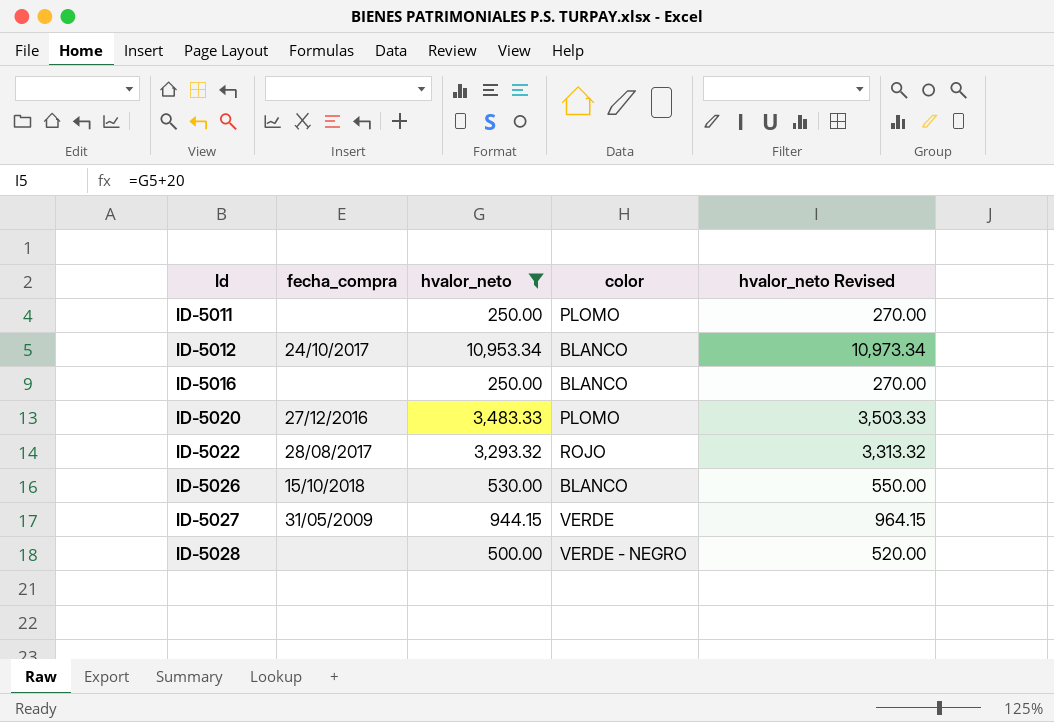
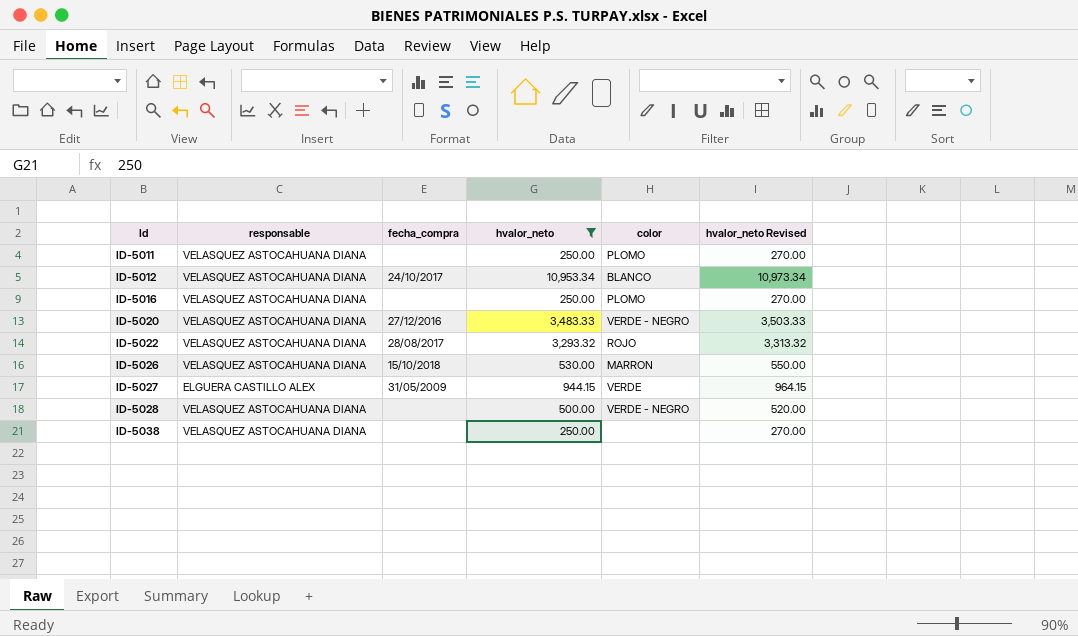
column responsable | position: none -> 2
ID-5016 | color: BLANCO -> PLOMO
ID-5020 | color: PLOMO -> VERDE - NEGRO
ID-5026 | color: BLANCO -> MARRON
row ID-5038: none -> VELASQUEZ ASTOCAHUANA DIANA | none | 250.00 | none | 270.00

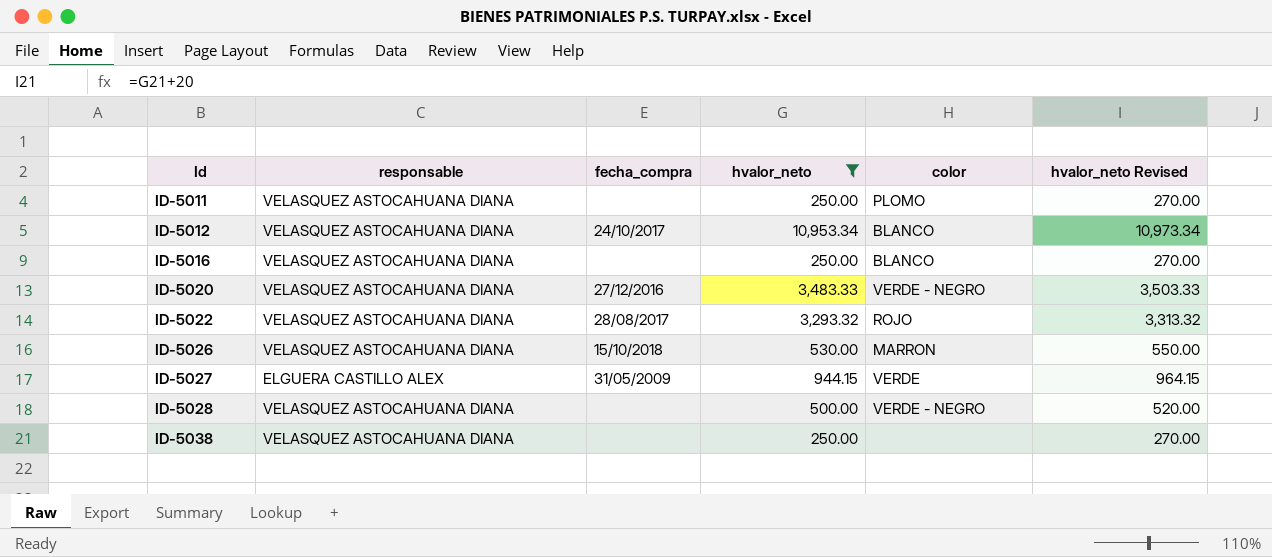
ID-5016 | color: PLOMO -> BLANCO

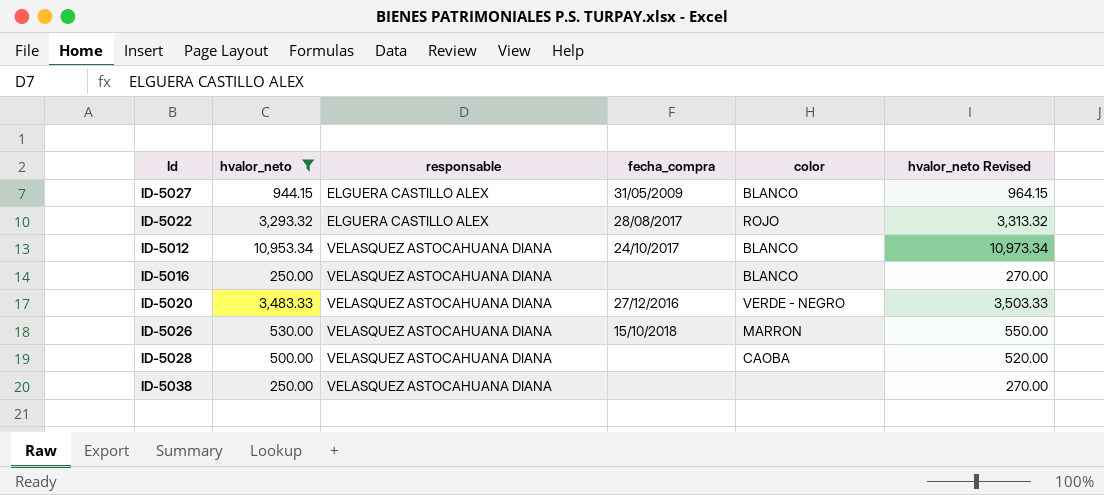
row order: Id ascending -> responsable ascending
column hvalor_neto | position: 4 -> 2
row ID-5011: VELASQUEZ ASTOCAHUANA DIANA | none | 250.00 | PLOMO | 270.00 -> none
ID-5027 | color: VERDE -> BLANCO
ID-5022 | responsable: VELASQUEZ ASTOCAHUANA DIANA -> ELGUERA CASTILLO ALEX
ID-5028 | color: VERDE - NEGRO -> CAOBA

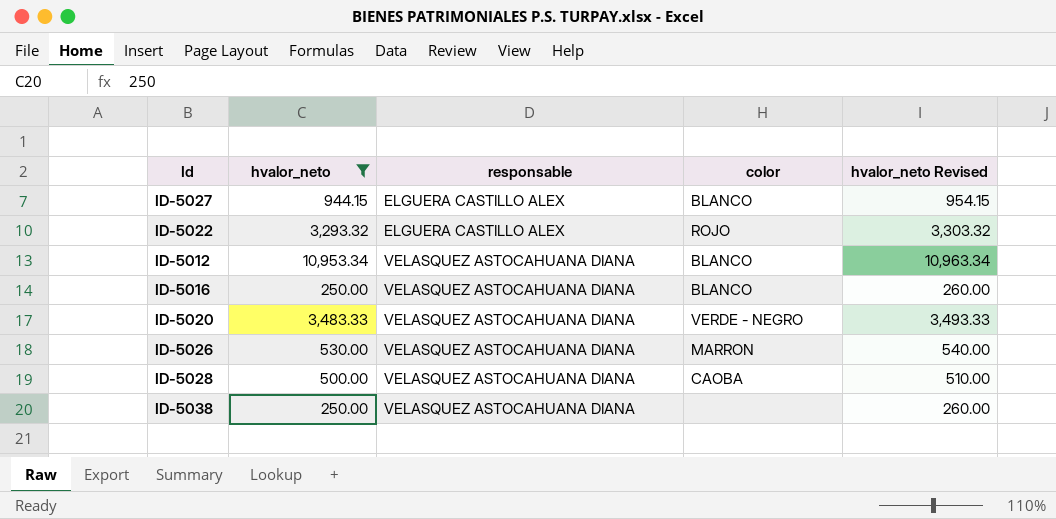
column fecha_compra | position: 4 -> none
column hvalor_neto Revised | formula: [hvalor_neto] + 20 -> [hvalor_neto] + 10

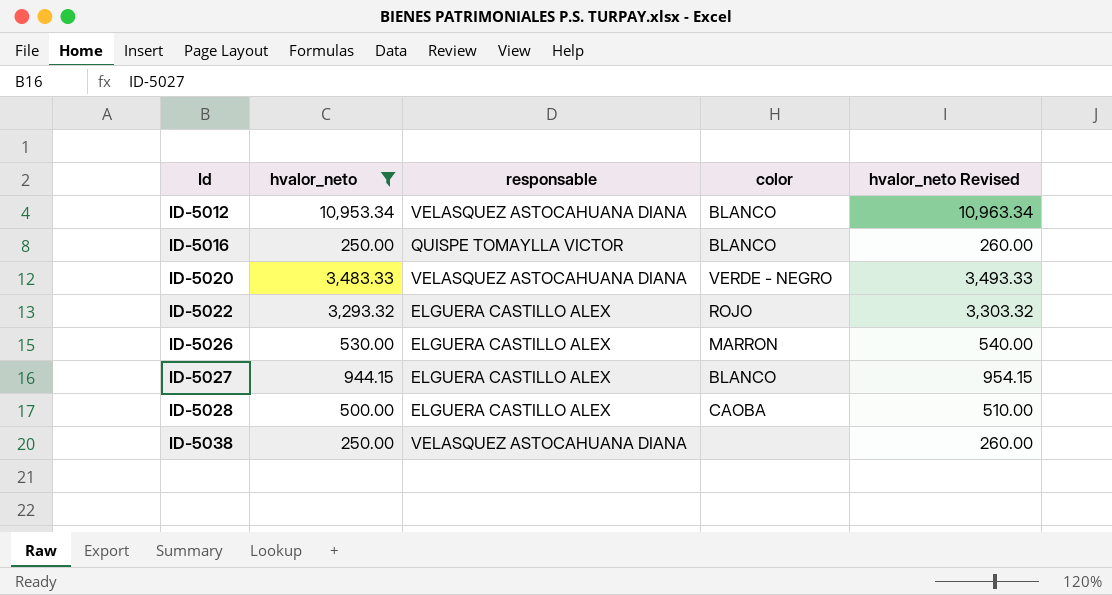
row order: responsable ascending -> Id ascending
ID-5016 | responsable: VELASQUEZ ASTOCAHUANA DIANA -> QUISPE TOMAYLLA VICTOR
ID-5026 | responsable: VELASQUEZ ASTOCAHUANA DIANA -> ELGUERA CASTILLO ALEX
ID-5028 | responsable: VELASQUEZ ASTOCAHUANA DIANA -> ELGUERA CASTILLO ALEX

